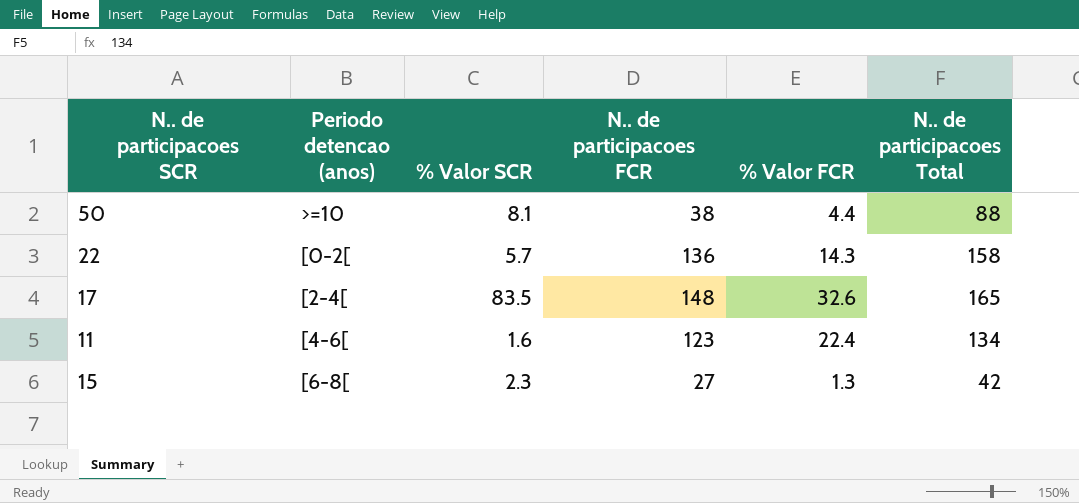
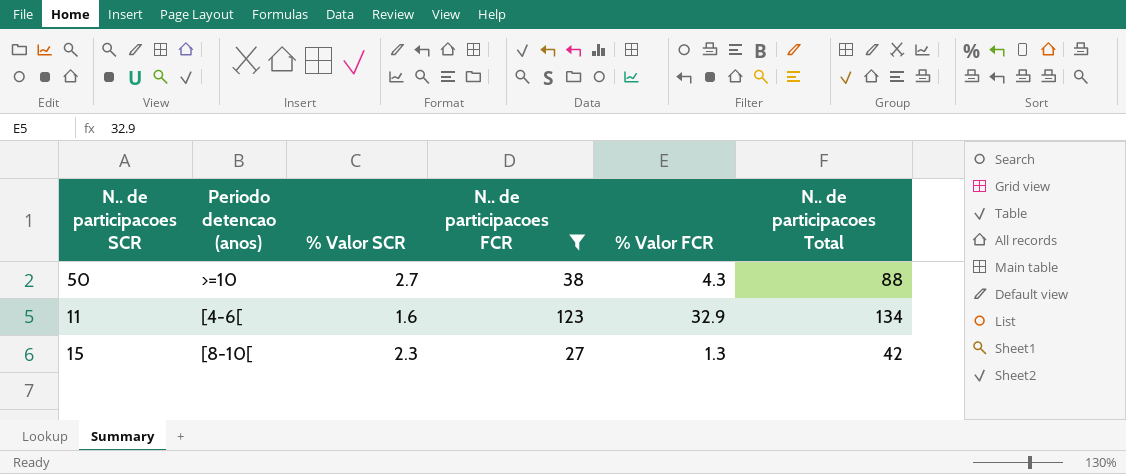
filter: none -> N.. de participacoes FCR <= 123
50 | % Valor SCR: 8.1 -> 2.7
50 | % Valor FCR: 4.4 -> 4.3
11 | % Valor FCR: 22.4 -> 32.9
15 | Periodo detencao (anos): [6-8[ -> [8-10[

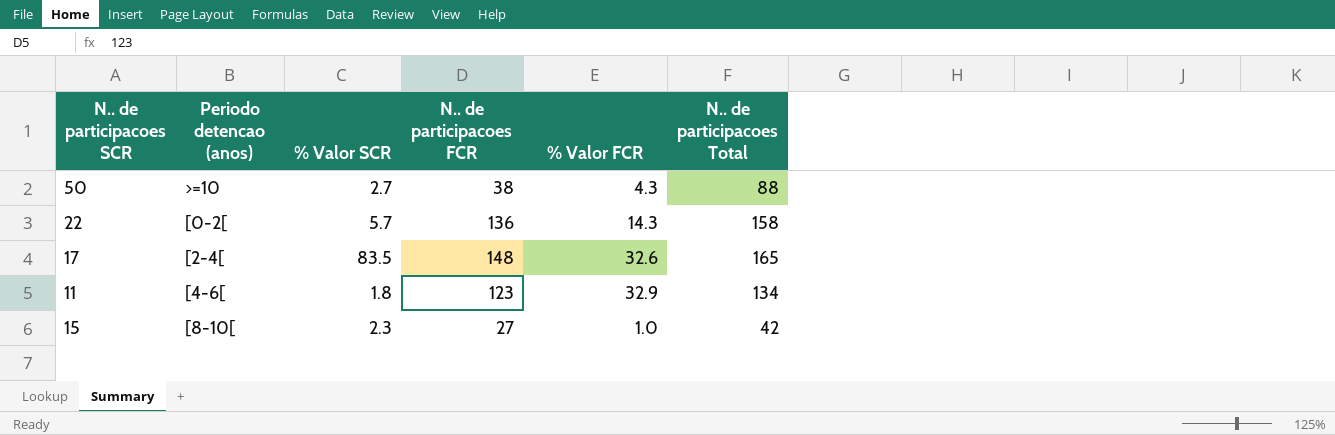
filter: N.. de participacoes FCR <= 123 -> none
11 | % Valor SCR: 1.6 -> 1.8
15 | % Valor FCR: 1.3 -> 1.0

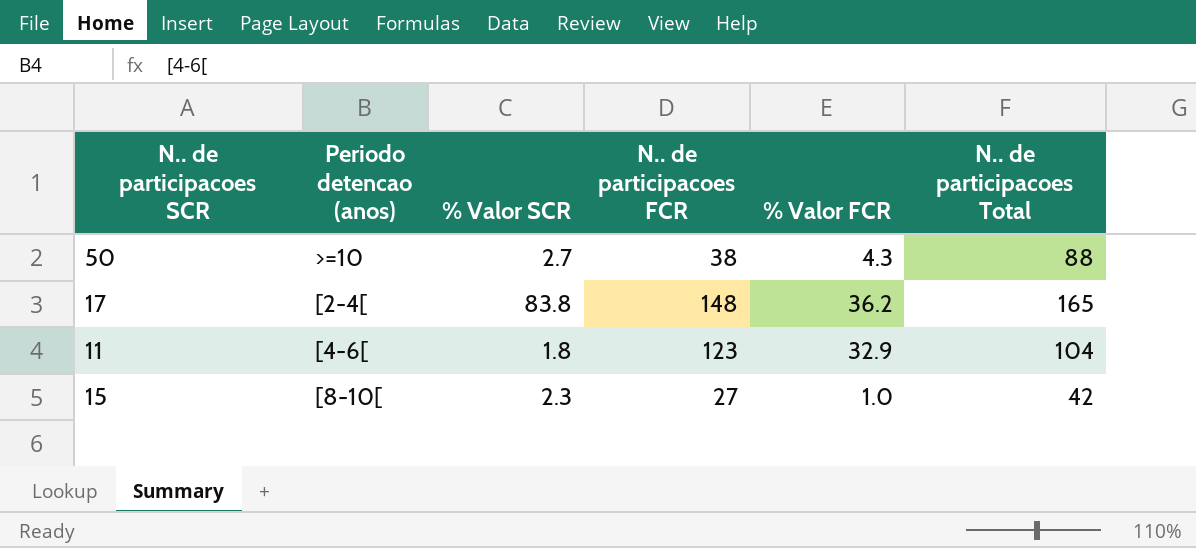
row 22: [0-2[ | 5.7 | 136 | 14.3 | 158 -> none
17 | % Valor SCR: 83.5 -> 83.8
17 | % Valor FCR: 32.6 -> 36.2
11 | N.. de participacoes Total: 134 -> 104

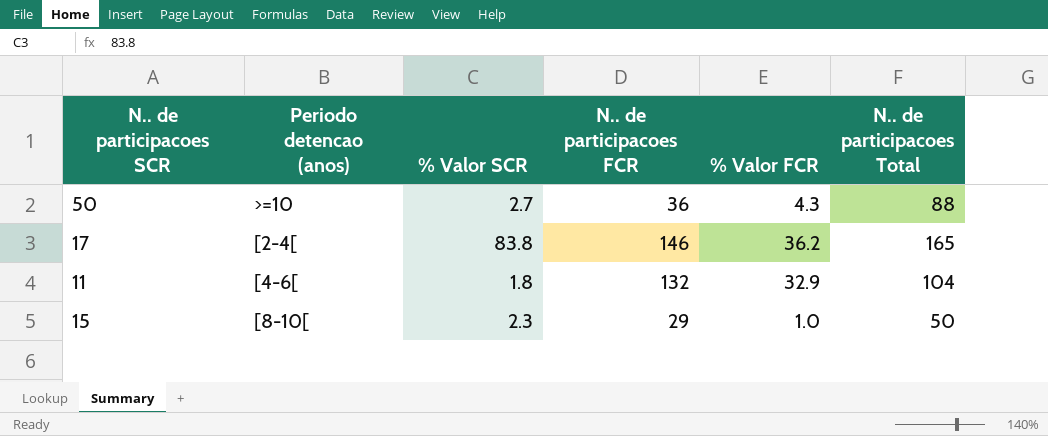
50 | N.. de participacoes FCR: 38 -> 36
17 | N.. de participacoes FCR: 148 -> 146
11 | N.. de participacoes FCR: 123 -> 132
15 | N.. de participacoes FCR: 27 -> 29
15 | N.. de participacoes Total: 42 -> 50

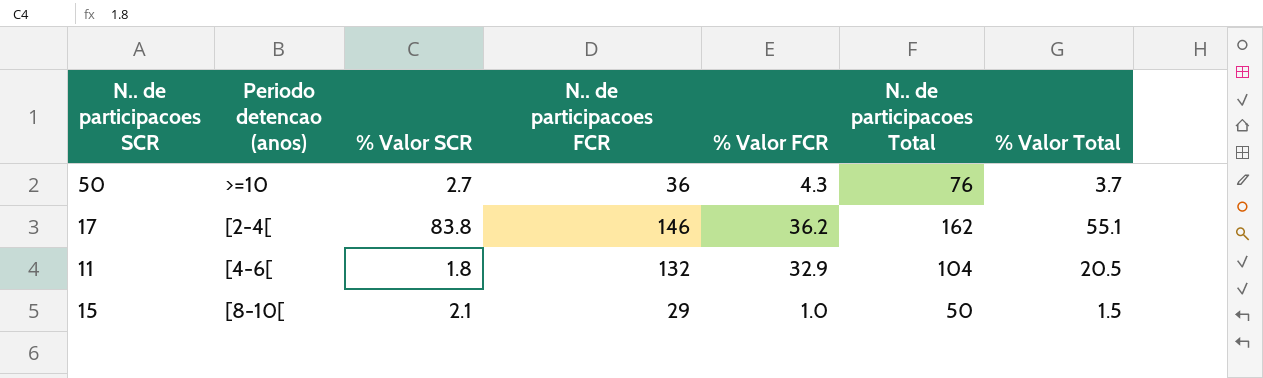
column % Valor Total | position: none -> 7
50 | N.. de participacoes Total: 88 -> 76
17 | N.. de participacoes Total: 165 -> 162
15 | % Valor SCR: 2.3 -> 2.1

